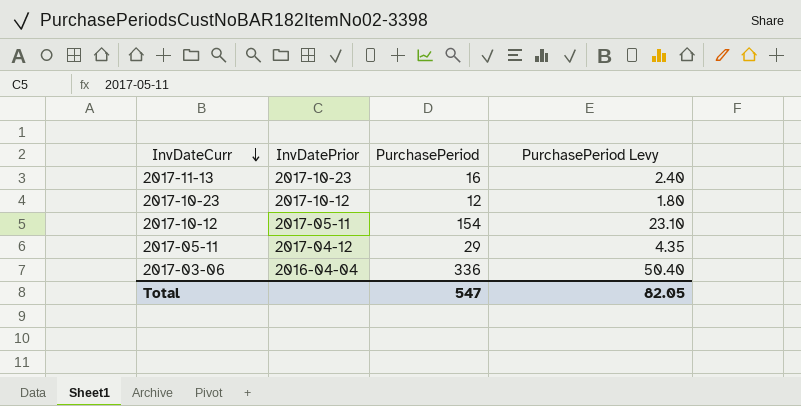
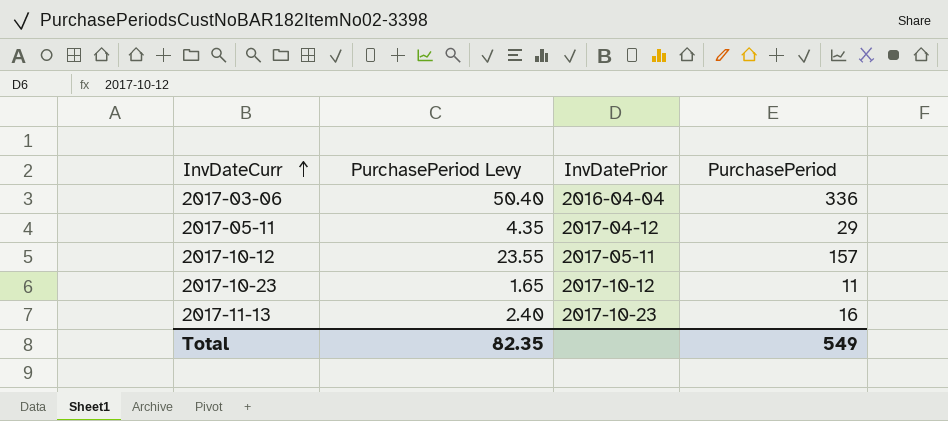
row order: InvDateCurr descending -> InvDateCurr ascending
column PurchasePeriod Levy | position: 4 -> 2
2017-10-12 | PurchasePeriod Levy: 23.10 -> 23.55
2017-10-12 | PurchasePeriod: 154 -> 157
2017-10-23 | PurchasePeriod Levy: 1.80 -> 1.65
2017-10-23 | PurchasePeriod: 12 -> 11
Total | PurchasePeriod Levy: 82.05 -> 82.35
Total | PurchasePeriod: 547 -> 549

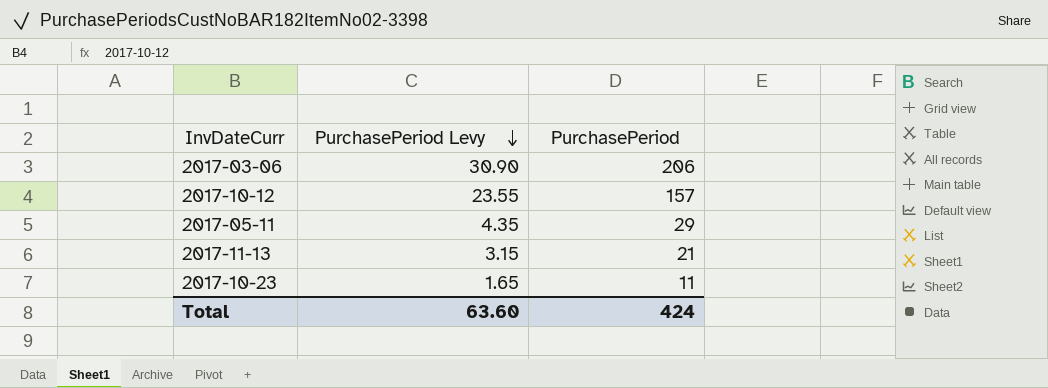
row order: InvDateCurr ascending -> PurchasePeriod Levy descending
column InvDatePrior | position: 3 -> none
2017-03-06 | PurchasePeriod Levy: 50.40 -> 30.90
2017-03-06 | PurchasePeriod: 336 -> 206
2017-11-13 | PurchasePeriod Levy: 2.40 -> 3.15
2017-11-13 | PurchasePeriod: 16 -> 21
Total | PurchasePeriod Levy: 82.35 -> 63.60
Total | PurchasePeriod: 549 -> 424

